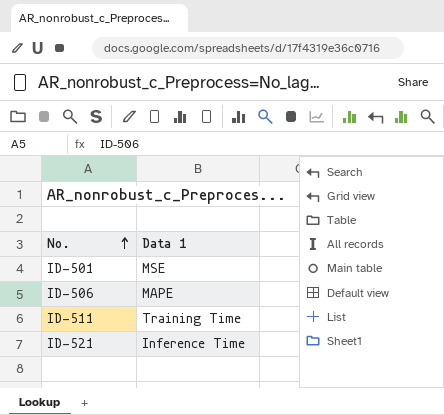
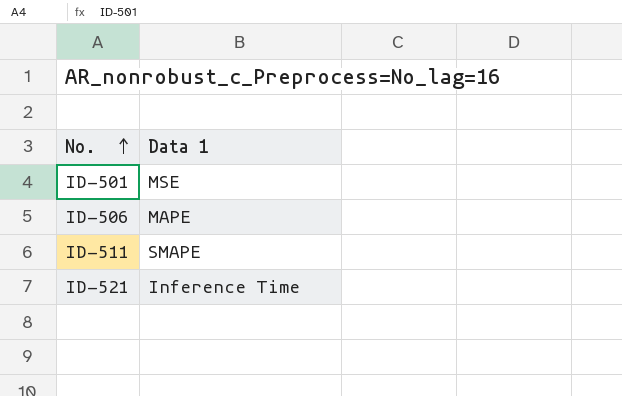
ID-511 | Data 1: Training Time -> SMAPE

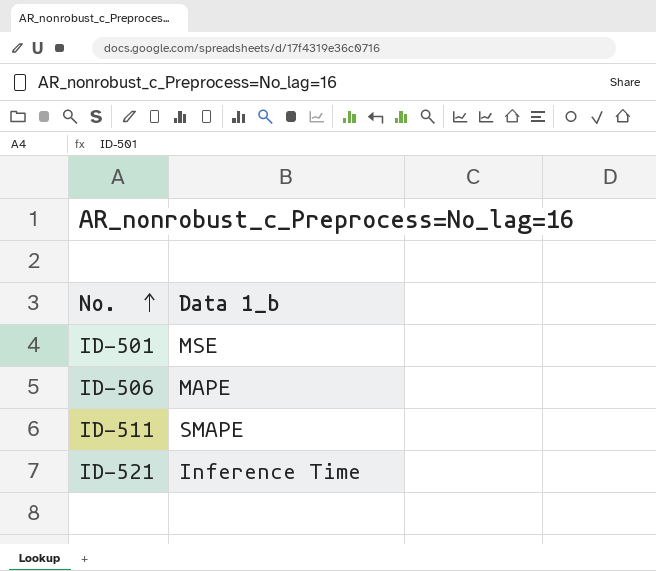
column name: Data 1 -> Data 1_b

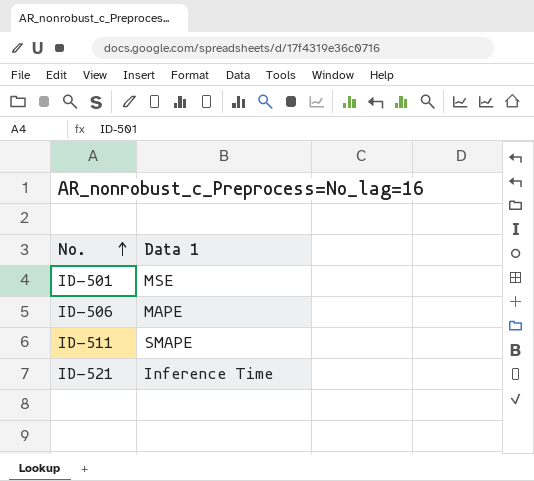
column name: Data 1_b -> Data 1

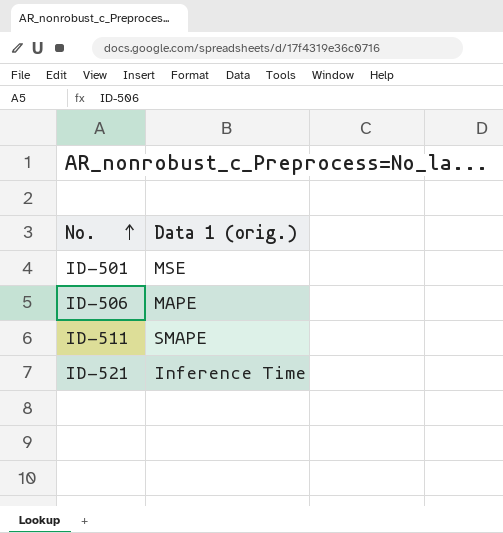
column name: Data 1 -> Data 1 (orig.)

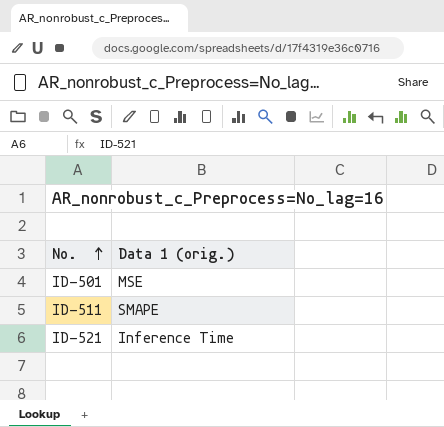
row ID-506: MAPE -> none

